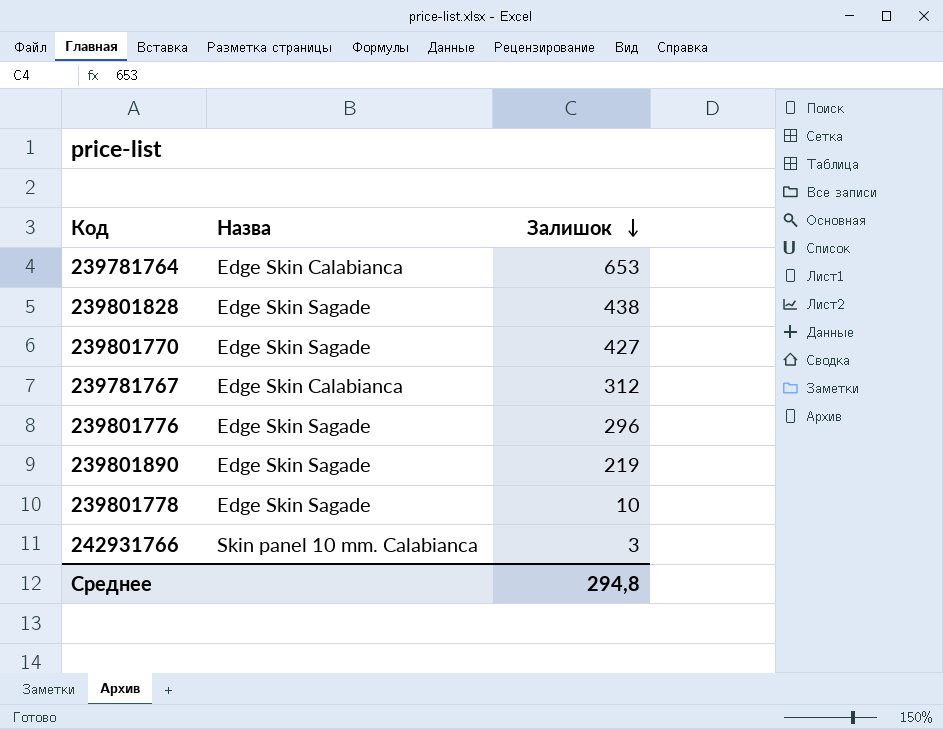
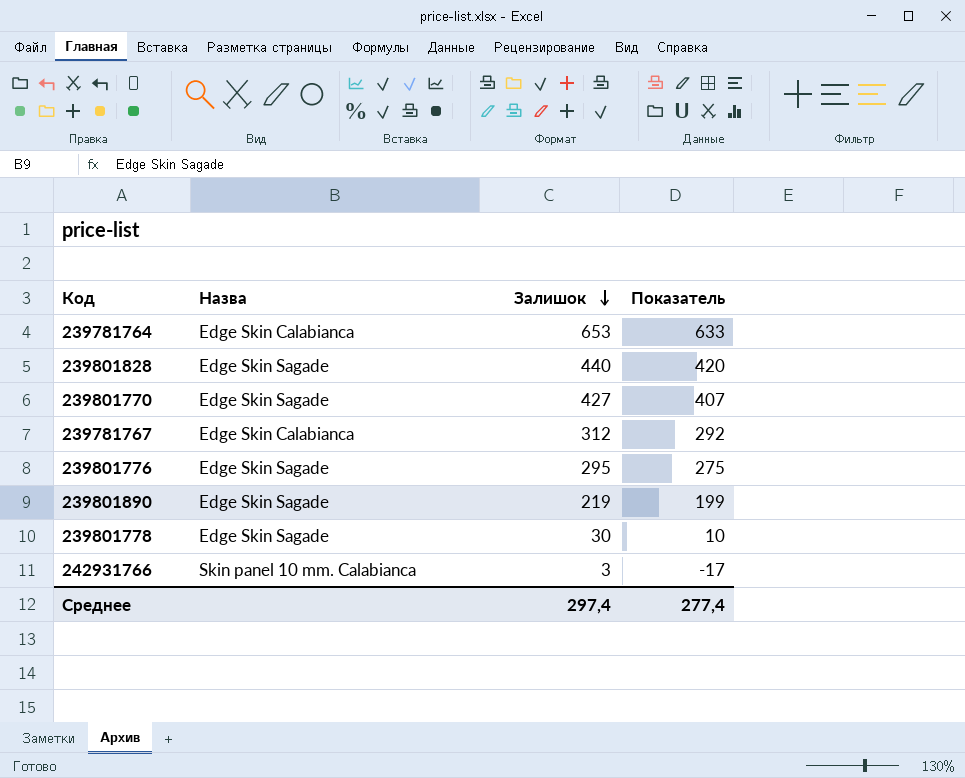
column Показатель | formula: none -> [Залишок] - 20
239801828 | Залишок: 438 -> 440
239801776 | Залишок: 296 -> 295
239801778 | Залишок: 10 -> 30
Среднее | Залишок: 294,8 -> 297,4

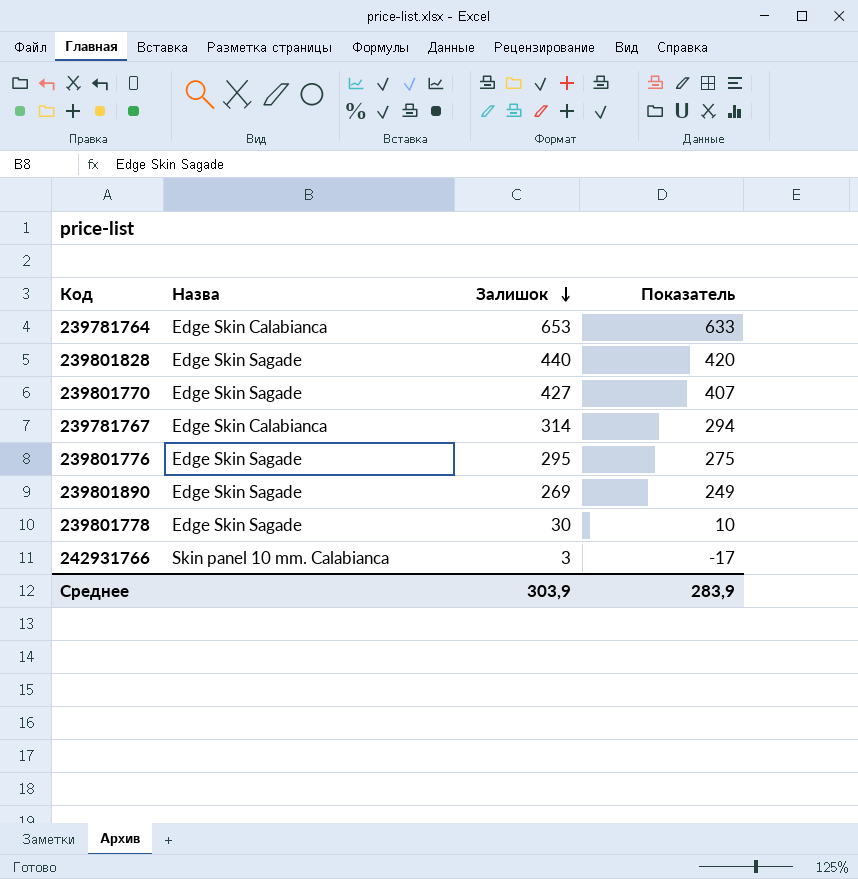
239781767 | Залишок: 312 -> 314
239781767 | Показатель: 292 -> 294
239801890 | Залишок: 219 -> 269
239801890 | Показатель: 199 -> 249
Среднее | Залишок: 297,4 -> 303,9
Среднее | Показатель: 277,4 -> 283,9

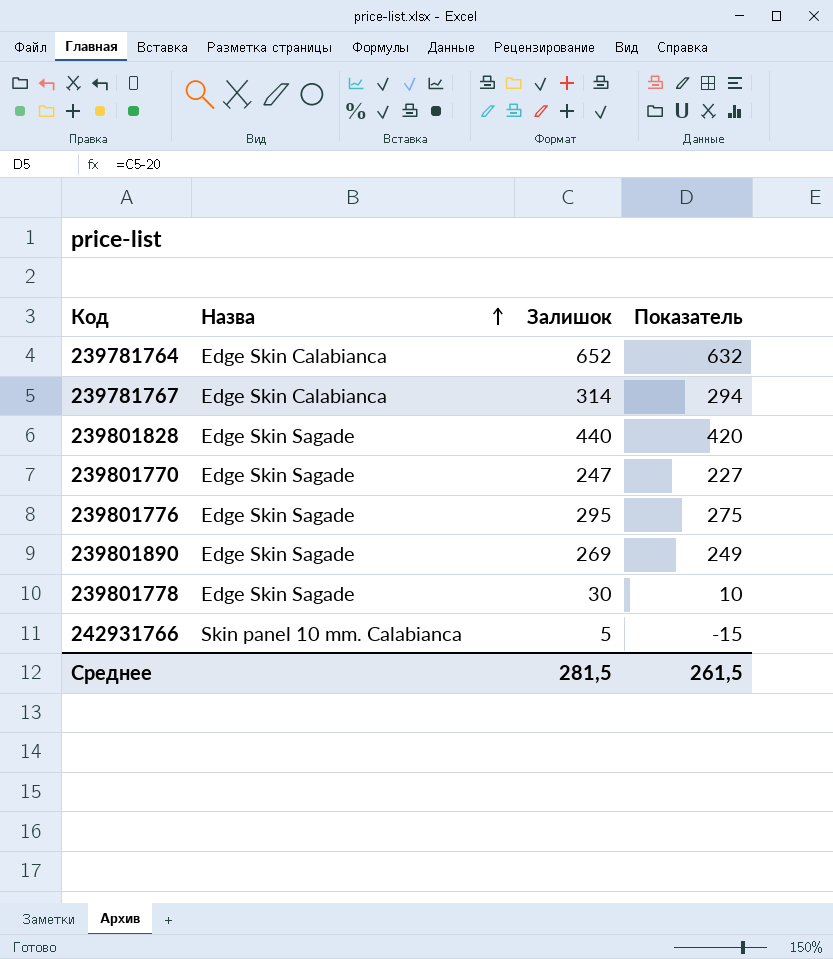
row order: Залишок descending -> Назва ascending
239781764 | Залишок: 653 -> 652
239781764 | Показатель: 633 -> 632
239801770 | Залишок: 427 -> 247
239801770 | Показатель: 407 -> 227
242931766 | Залишок: 3 -> 5
242931766 | Показатель: -17 -> -15
Среднее | Залишок: 303,9 -> 281,5
Среднее | Показатель: 283,9 -> 261,5

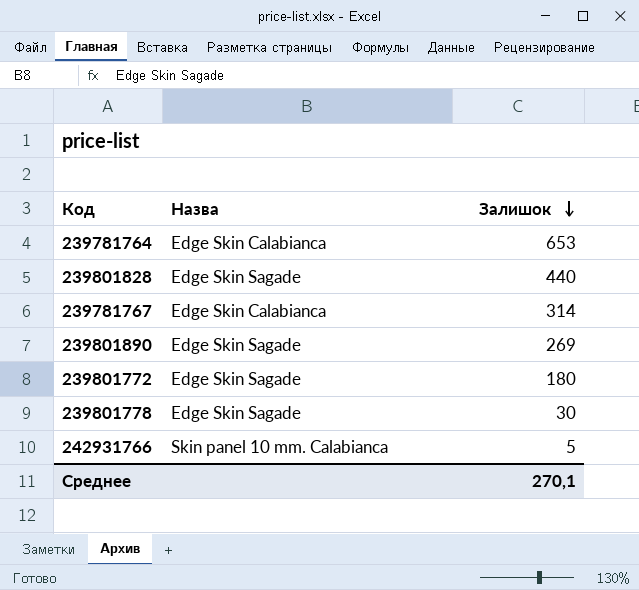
row order: Назва ascending -> Залишок descending
column Показатель | formula: [Залишок] - 20 -> none
row 239801770: Edge Skin Sagade | 247 | 227 -> none
row 239801776: Edge Skin Sagade | 295 | 275 -> none
239781764 | Залишок: 652 -> 653
row 239801772: none -> Edge Skin Sagade | 180
Среднее | Залишок: 281,5 -> 270,1

